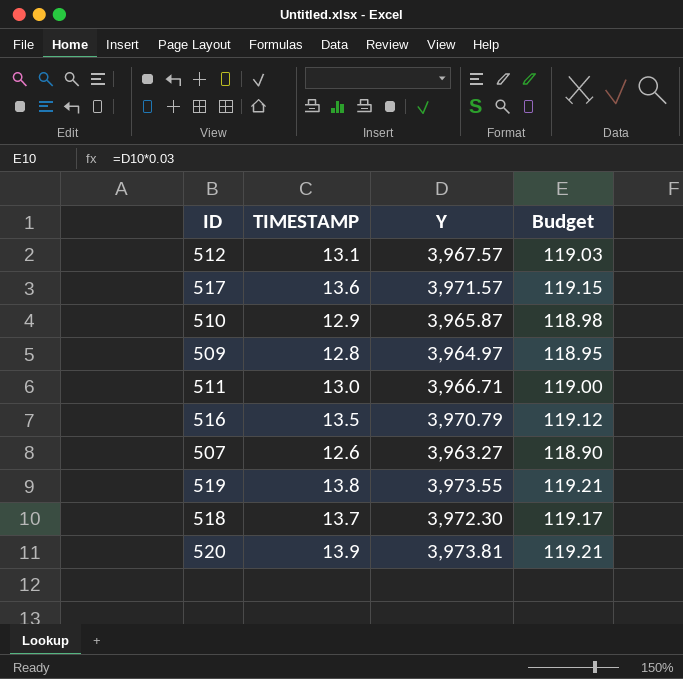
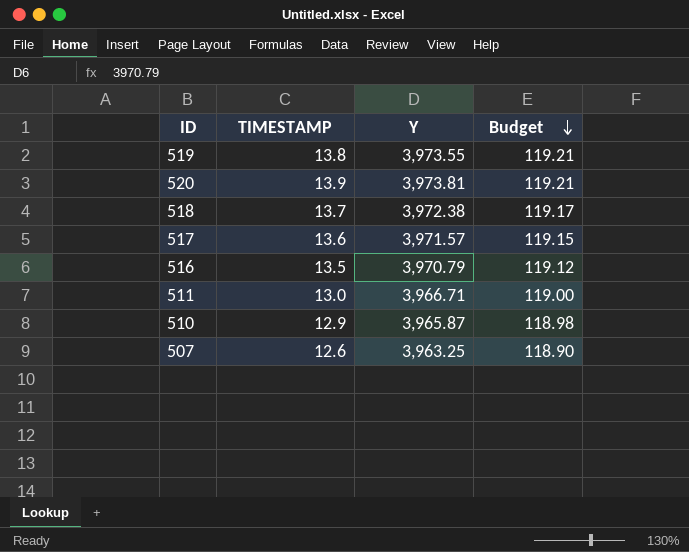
row order: none -> Budget descending
row 512: 13.1 | 3,967.57 | 119.03 -> none
row 509: 12.8 | 3,964.97 | 118.95 -> none
518 | Y: 3,972.30 -> 3,972.38
507 | Y: 3,963.27 -> 3,963.25

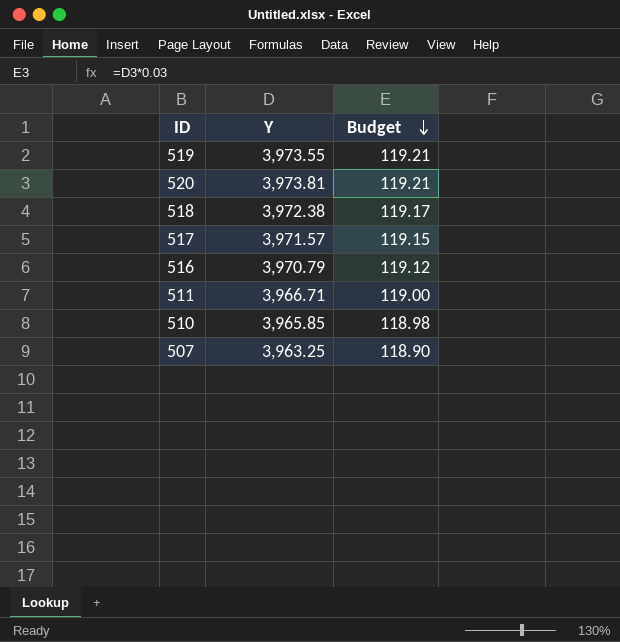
column TIMESTAMP | position: 2 -> none
510 | Y: 3,965.87 -> 3,965.85

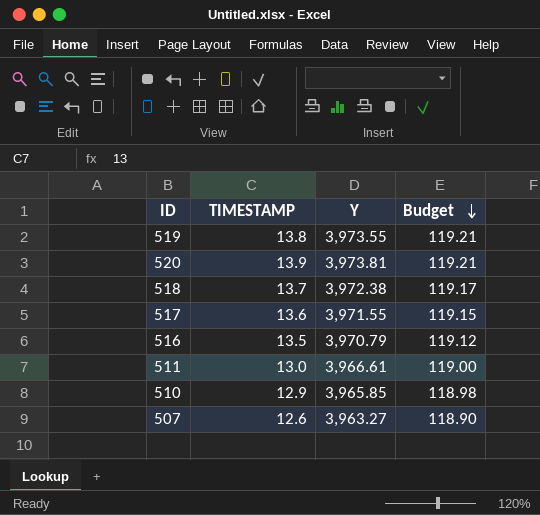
column TIMESTAMP | position: none -> 2
517 | Y: 3,971.57 -> 3,971.55
511 | Y: 3,966.71 -> 3,966.61
507 | Y: 3,963.25 -> 3,963.27

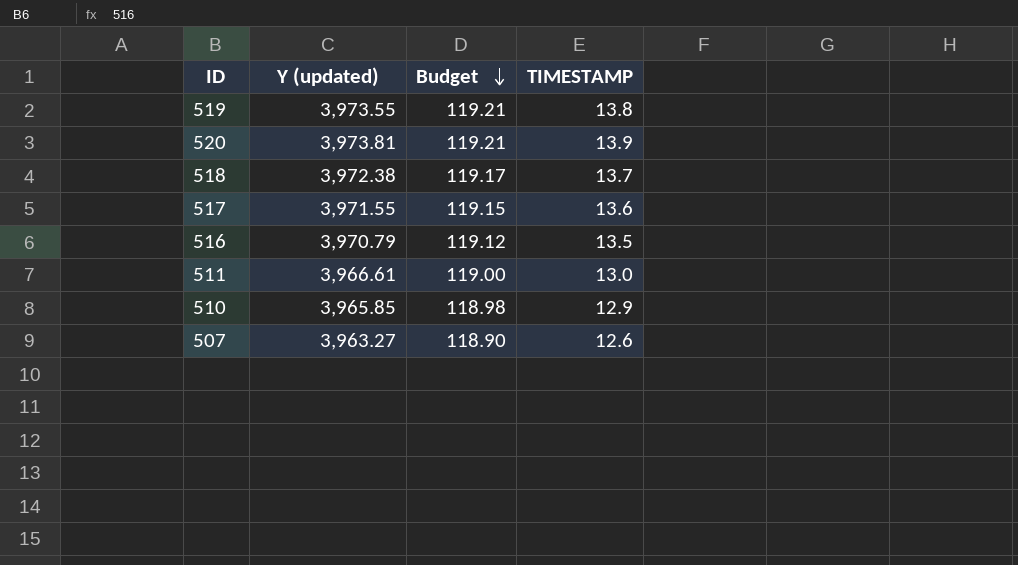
column name: Y -> Y (updated)
column TIMESTAMP | position: 2 -> 4

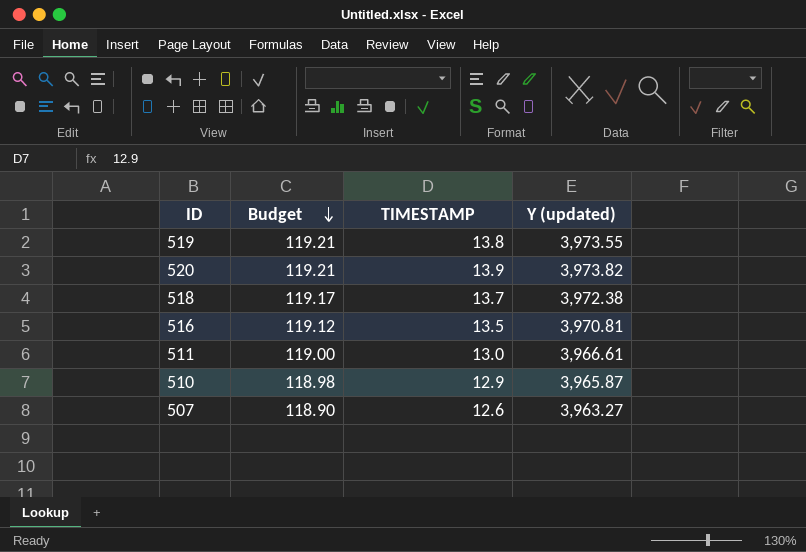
column Y (updated) | position: 2 -> 4
row 517: 3,971.55 | 119.15 | 13.6 -> none
520 | Y (updated): 3,973.81 -> 3,973.82
516 | Y (updated): 3,970.79 -> 3,970.81
510 | Y (updated): 3,965.85 -> 3,965.87

